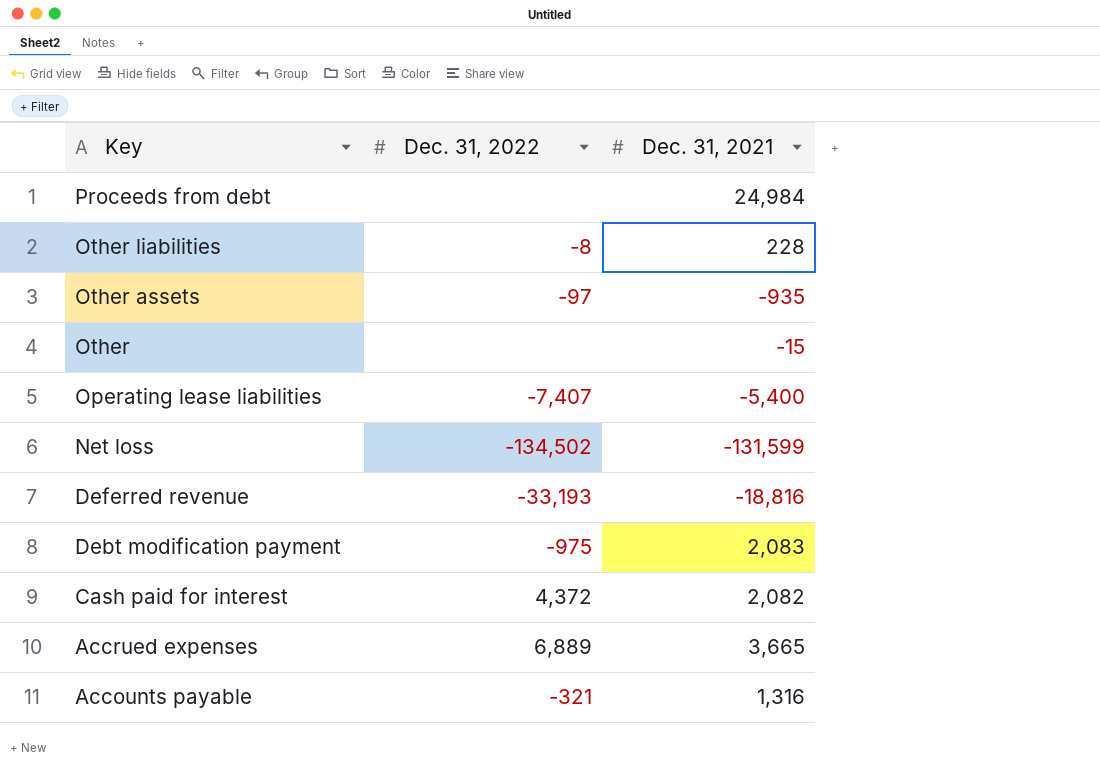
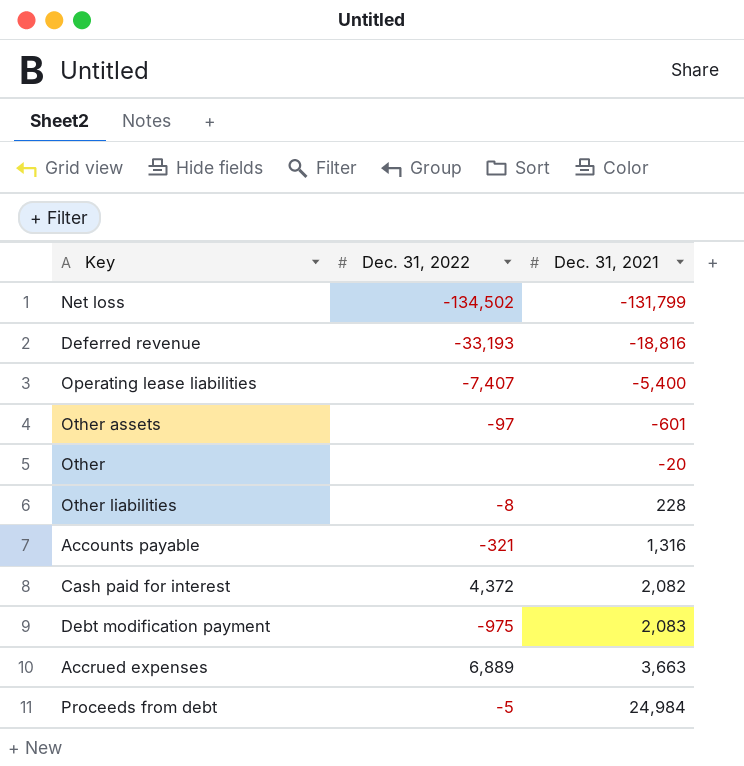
row order: Key descending -> Dec. 31, 2021 ascending
Net loss | Dec. 31, 2021: -131,599 -> -131,799
Other assets | Dec. 31, 2021: -935 -> -601
Other | Dec. 31, 2021: -15 -> -20
Accrued expenses | Dec. 31, 2021: 3,665 -> 3,663
Proceeds from debt | Dec. 31, 2022: none -> -5

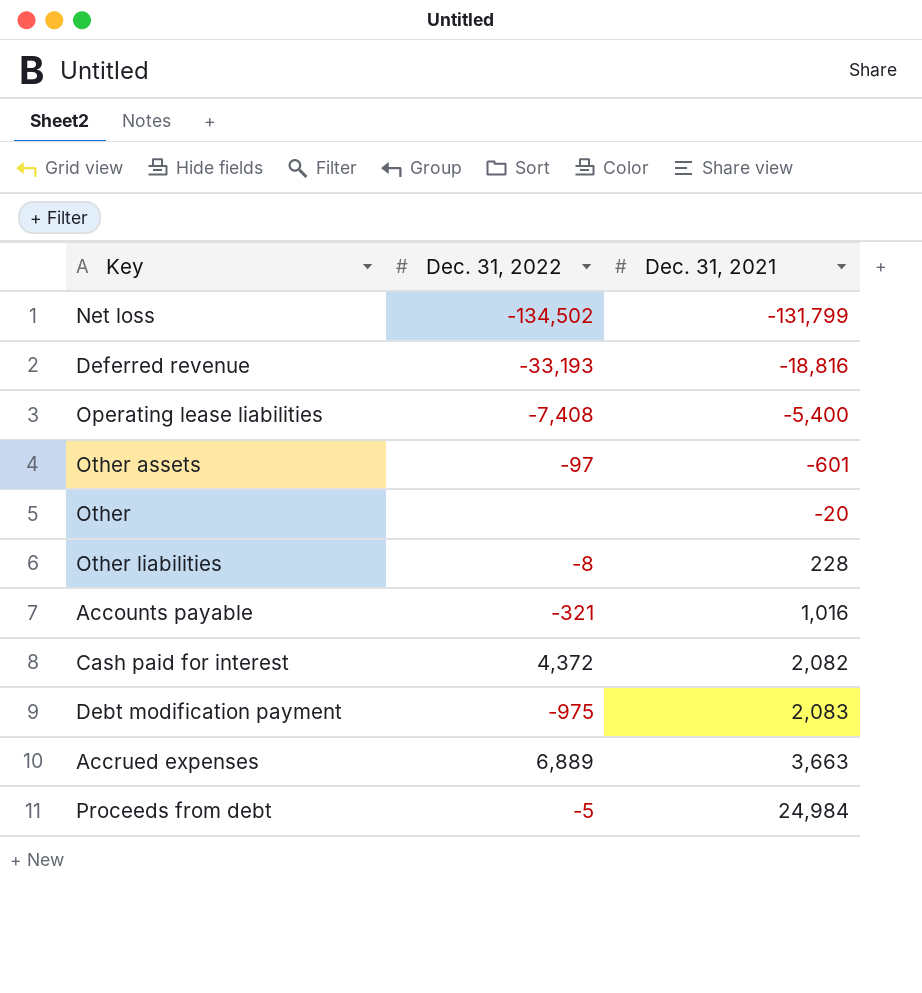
Operating lease liabilities | Dec. 31, 2022: -7,407 -> -7,408
Accounts payable | Dec. 31, 2021: 1,316 -> 1,016

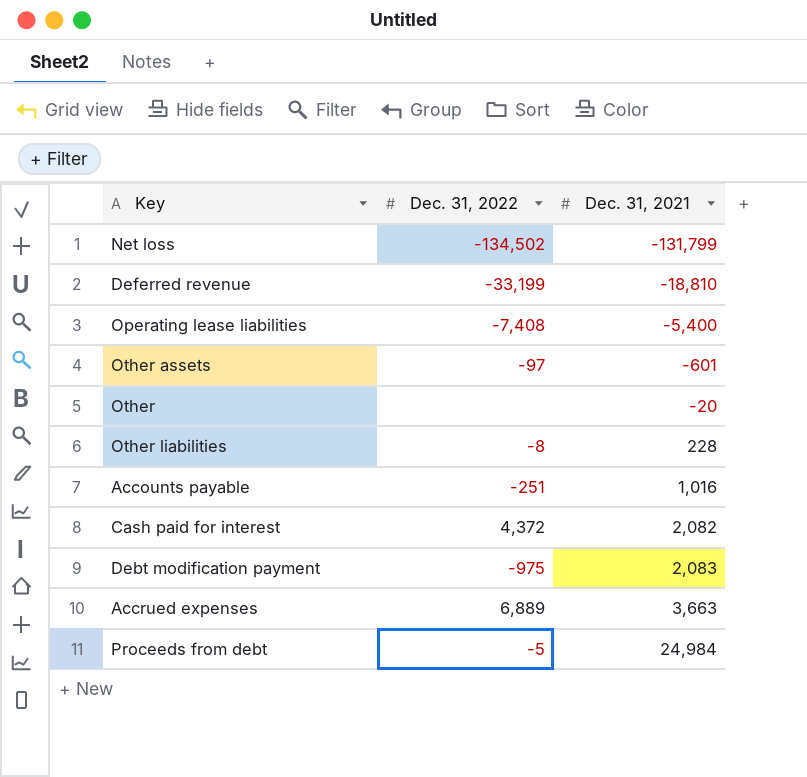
Deferred revenue | Dec. 31, 2022: -33,193 -> -33,199
Deferred revenue | Dec. 31, 2021: -18,816 -> -18,810
Accounts payable | Dec. 31, 2022: -321 -> -251

